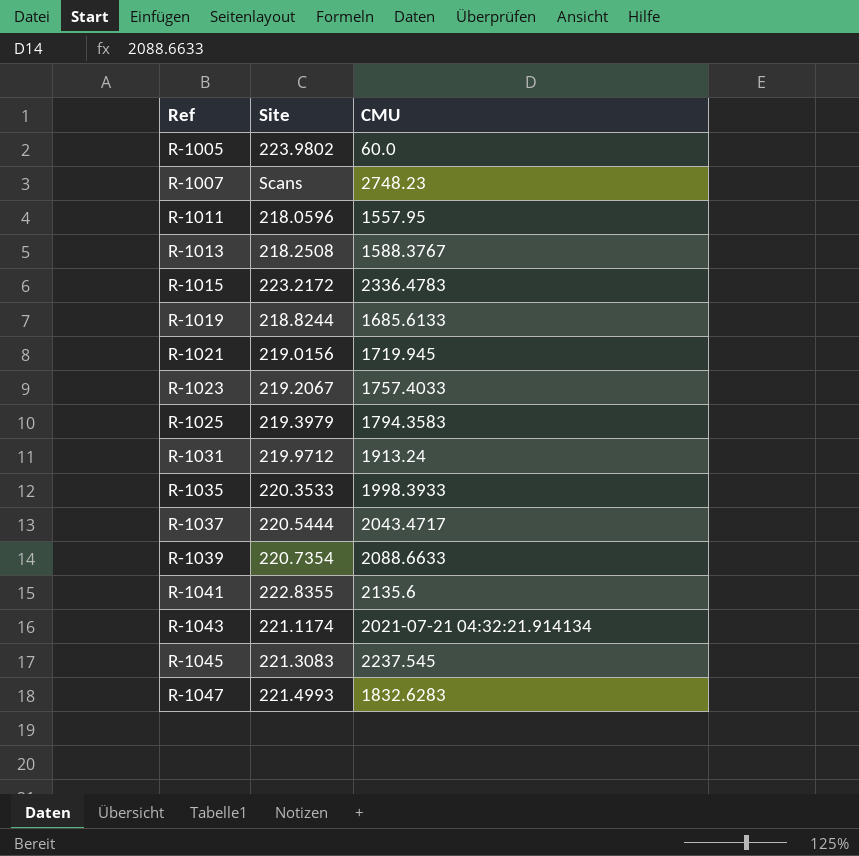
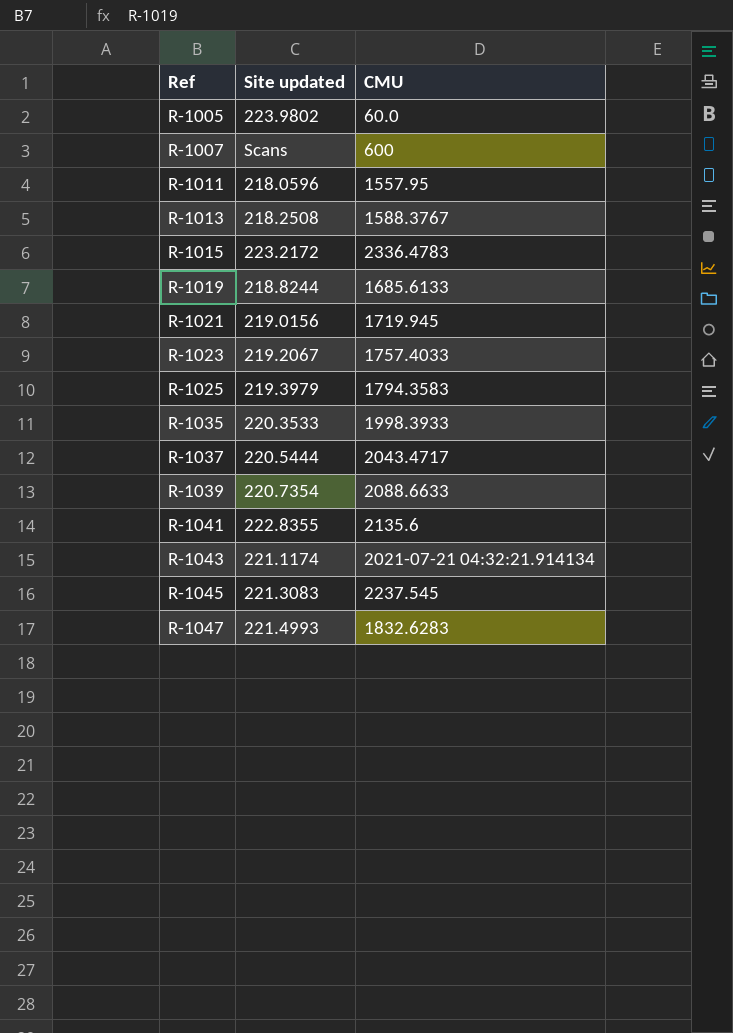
column name: Site -> Site updated
row R-1031: 219.9712 | 1913.24 -> none
R-1007 | CMU: 2748.23 -> 600

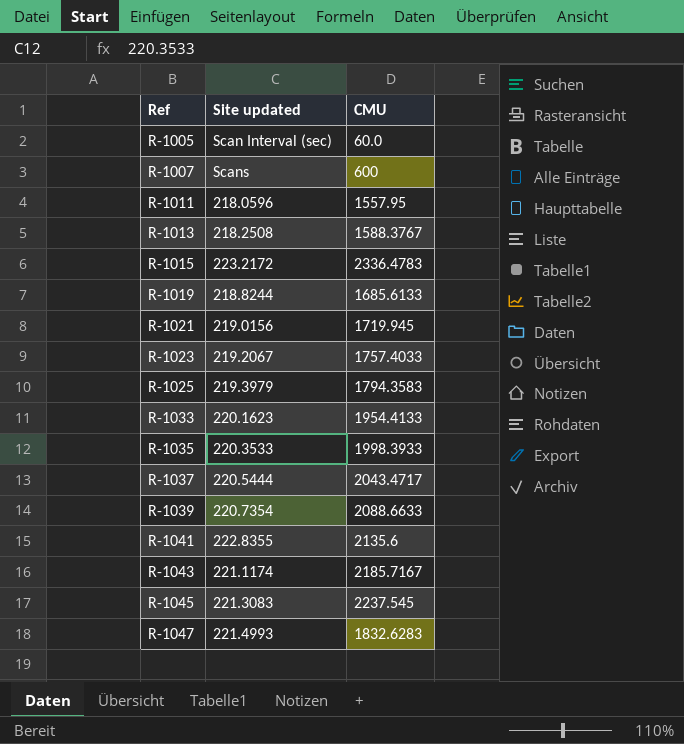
R-1005 | Site updated: 223.9802 -> Scan Interval (sec)
row R-1033: none -> 220.1623 | 1954.4133
R-1043 | CMU: 2021-07-21 04:32:21.914134 -> 2185.7167

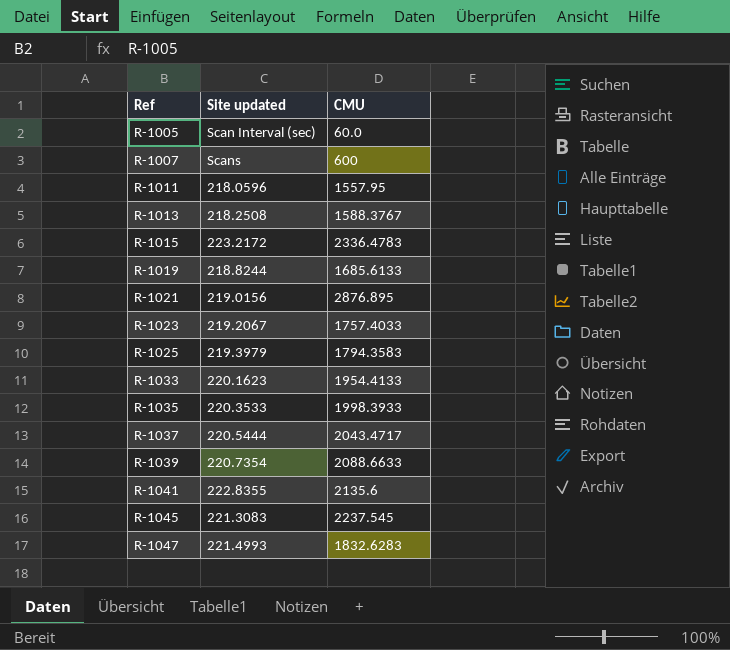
row R-1043: 221.1174 | 2185.7167 -> none
R-1021 | CMU: 1719.945 -> 2876.895

